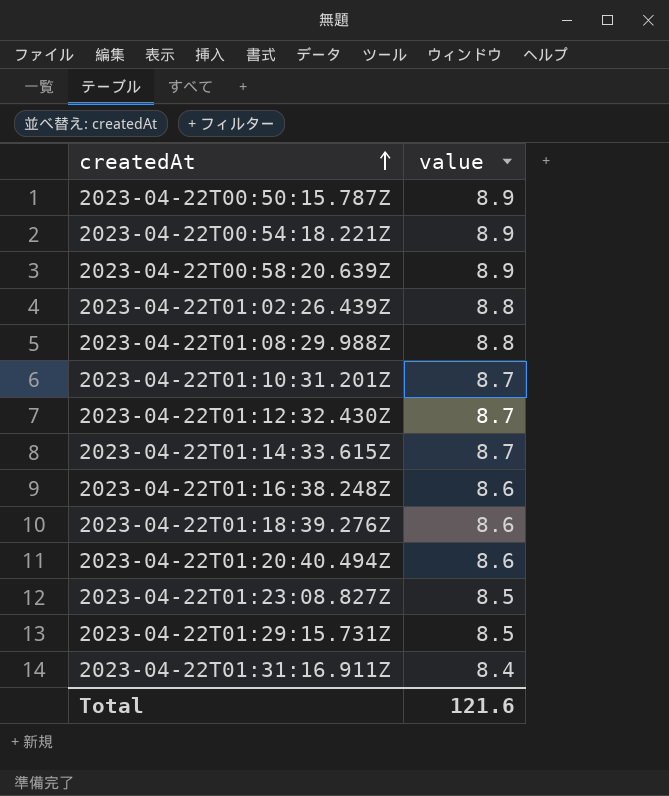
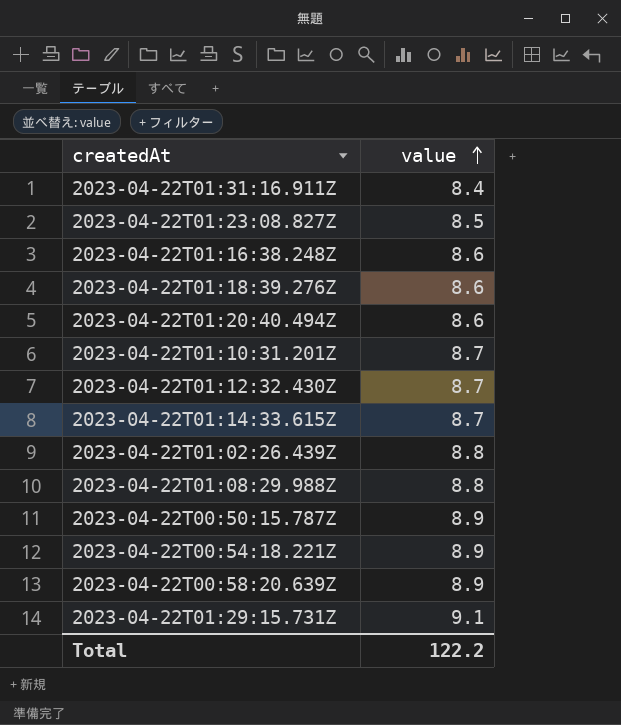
row order: createdAt ascending -> value ascending
2023-04-22T01:29:15.731Z | value: 8.5 -> 9.1
Total | value: 121.6 -> 122.2

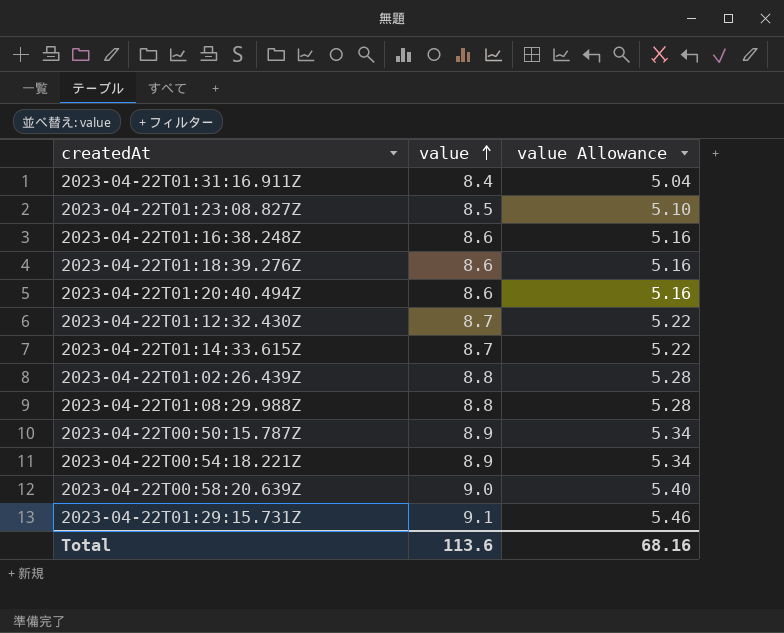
column value Allowance | formula: none -> [value] * 0.6
row 2023-04-22T01:10:31.201Z: 8.7 -> none
2023-04-22T00:58:20.639Z | value: 8.9 -> 9.0
Total | value: 122.2 -> 113.6

